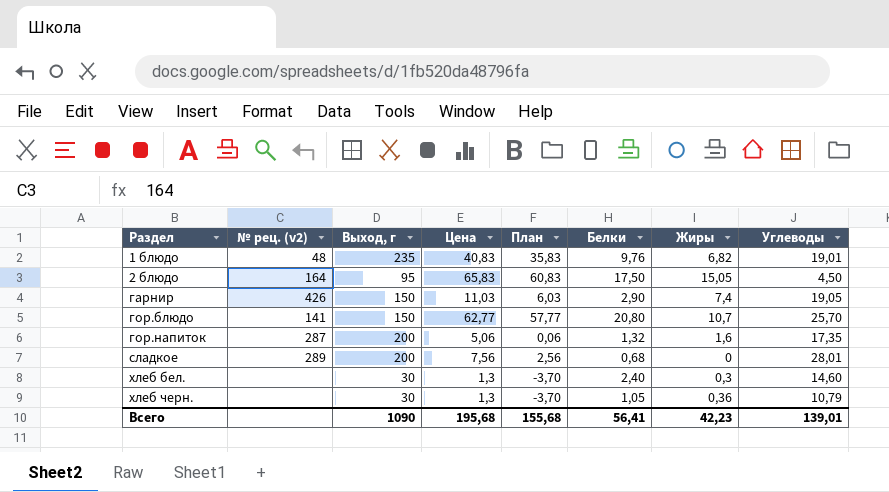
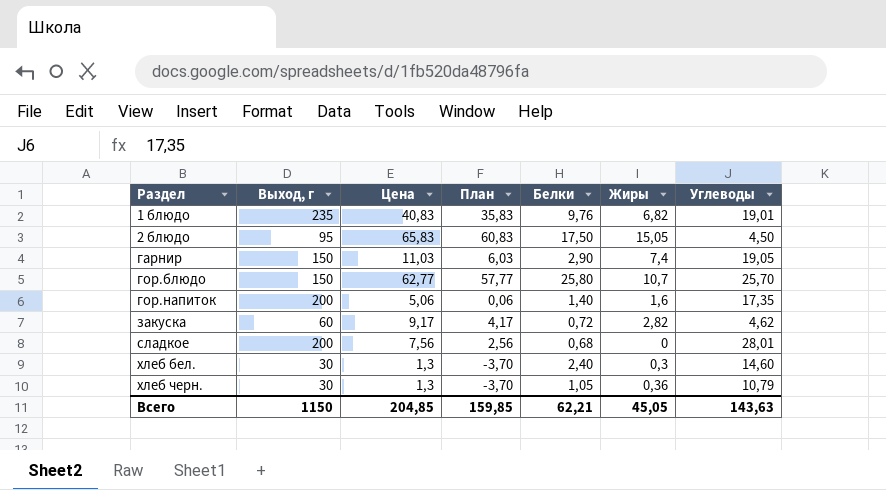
column № рец. (v2) | position: 2 -> none
гор.блюдо | Белки: 20,80 -> 25,80
гор.напиток | Белки: 1,32 -> 1,40
row закуска: none -> 60 | 9,17 | 4,17 | 0,72 | 2,82 | 4,62
Всего | Выход, г: 1090 -> 1150
Всего | Цена: 195,68 -> 204,85
Всего | План: 155,68 -> 159,85
Всего | Белки: 56,41 -> 62,21
Всего | Жиры: 42,23 -> 45,05
Всего | Углеводы: 139,01 -> 143,63

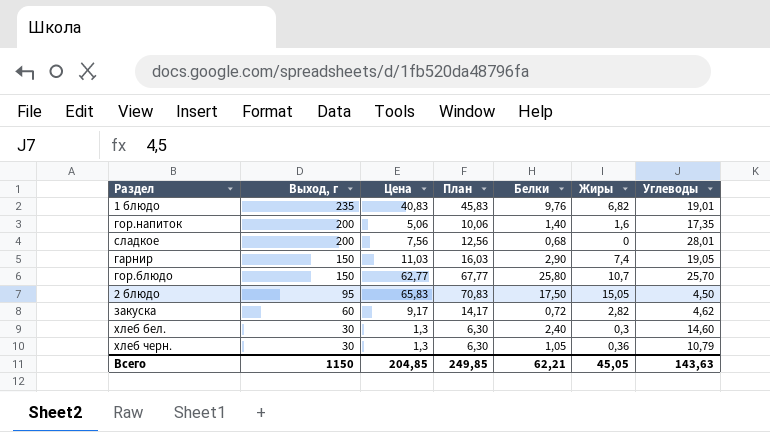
row order: Раздел ascending -> Выход, г descending
column План | formula: [Цена] - 5 -> [Цена] + 5
Всего | План: 159,85 -> 249,85

